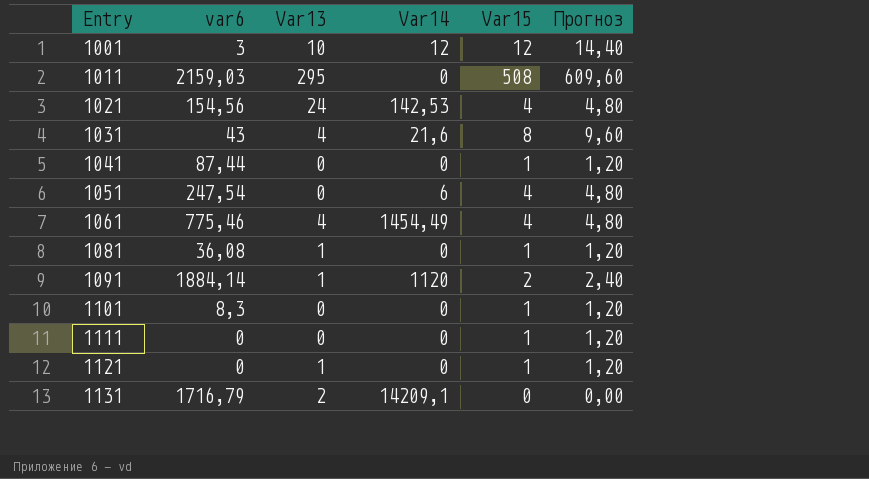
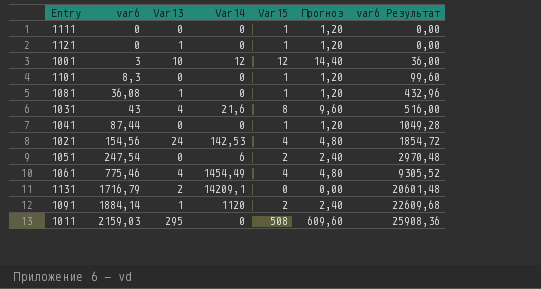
row order: Entry ascending -> var6 ascending
column var6 Результат | formula: none -> [var6] * 12
1051 | Var15: 4 -> 2
1051 | Прогноз: 4,80 -> 2,40

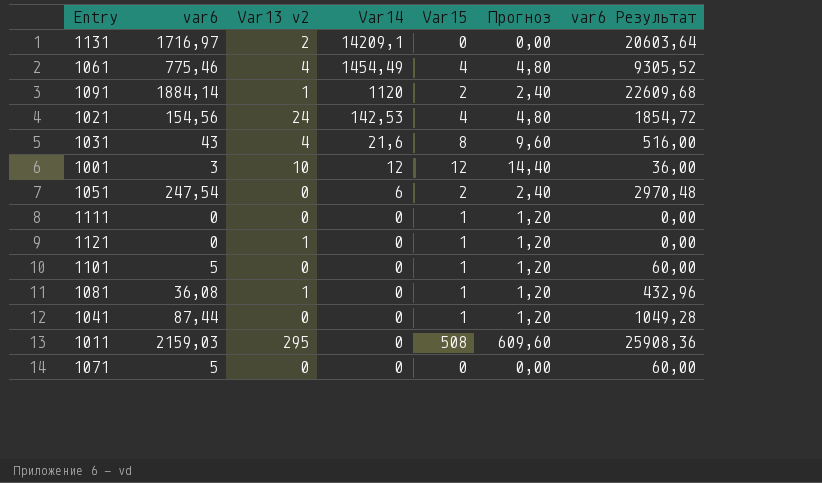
row order: var6 ascending -> Var14 descending
column name: Var13 -> Var13 v2
1131 | var6: 1716,79 -> 1716,97
1131 | var6 Результат: 20601,48 -> 20603,64
1101 | var6: 8,3 -> 5
1101 | var6 Результат: 99,60 -> 60,00
row 1071: none -> 5 | 0 | 0 | 0 | 0,00 | 60,00

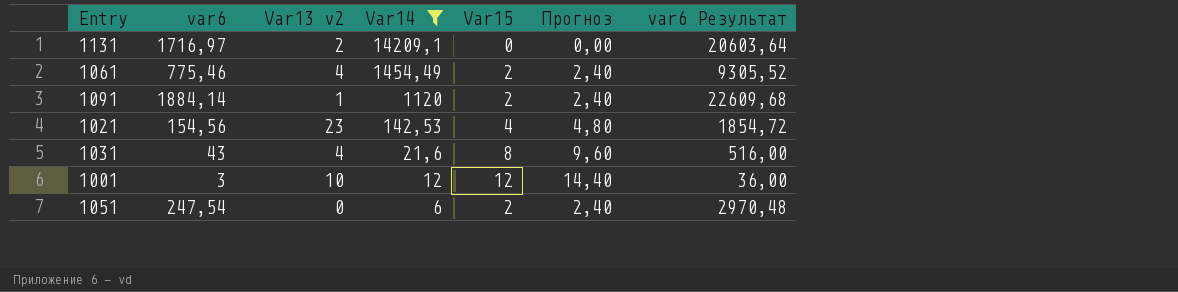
filter: none -> Var14 != 0
1061 | Var15: 4 -> 2
1061 | Прогноз: 4,80 -> 2,40
1021 | Var13 v2: 24 -> 23

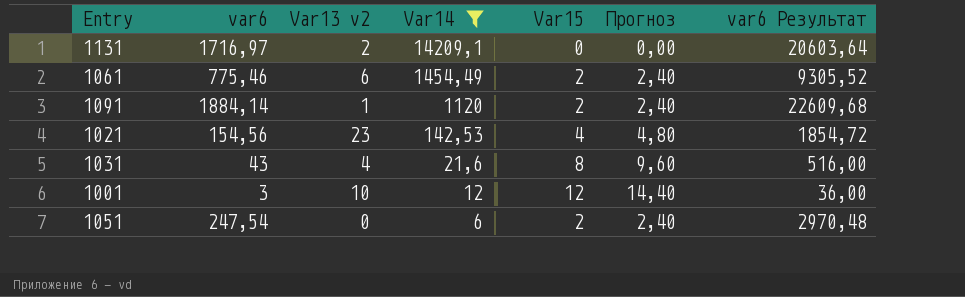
1061 | Var13 v2: 4 -> 6

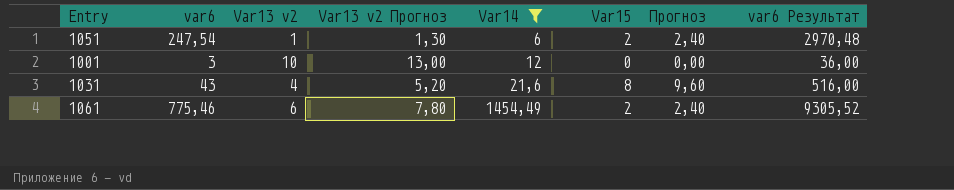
row order: Var14 descending -> Var14 ascending
column Var13 v2 Прогноз | formula: none -> [Var13 v2] * 1,3
row 1131: 1716,97 | 2 | 14209,1 | 0 | 0,00 | 20603,64 -> none
row 1091: 1884,14 | 1 | 1120 | 2 | 2,40 | 22609,68 -> none
row 1021: 154,56 | 23 | 142,53 | 4 | 4,80 | 1854,72 -> none
1051 | Var13 v2: 0 -> 1
1001 | Var15: 12 -> 0
1001 | Прогноз: 14,40 -> 0,00

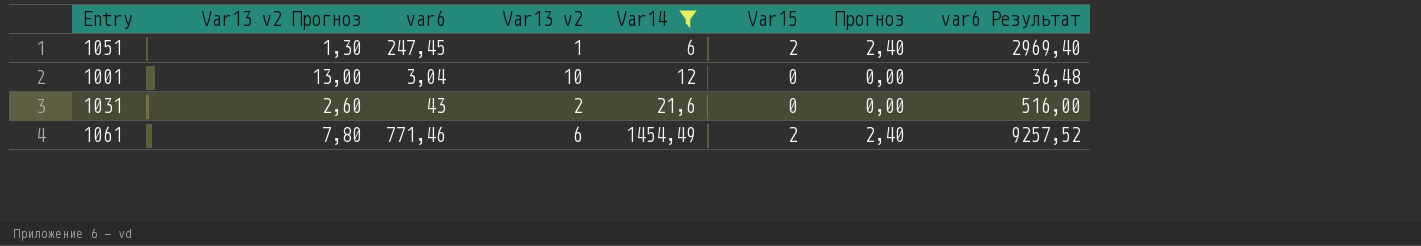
column Var13 v2 Прогноз | position: 4 -> 2
1051 | var6: 247,54 -> 247,45
1051 | var6 Результат: 2970,48 -> 2969,40
1001 | var6: 3 -> 3,04
1001 | var6 Результат: 36,00 -> 36,48
1031 | Var13 v2 Прогноз: 5,20 -> 2,60
1031 | Var13 v2: 4 -> 2
1031 | Var15: 8 -> 0
1031 | Прогноз: 9,60 -> 0,00
1061 | var6: 775,46 -> 771,46
1061 | var6 Результат: 9305,52 -> 9257,52

